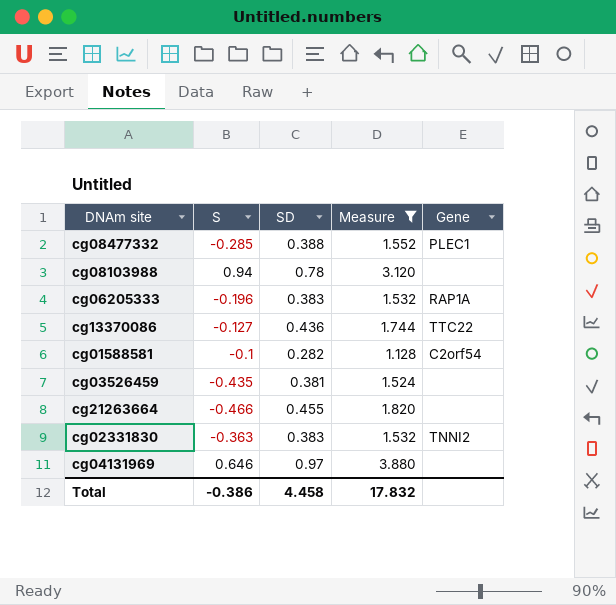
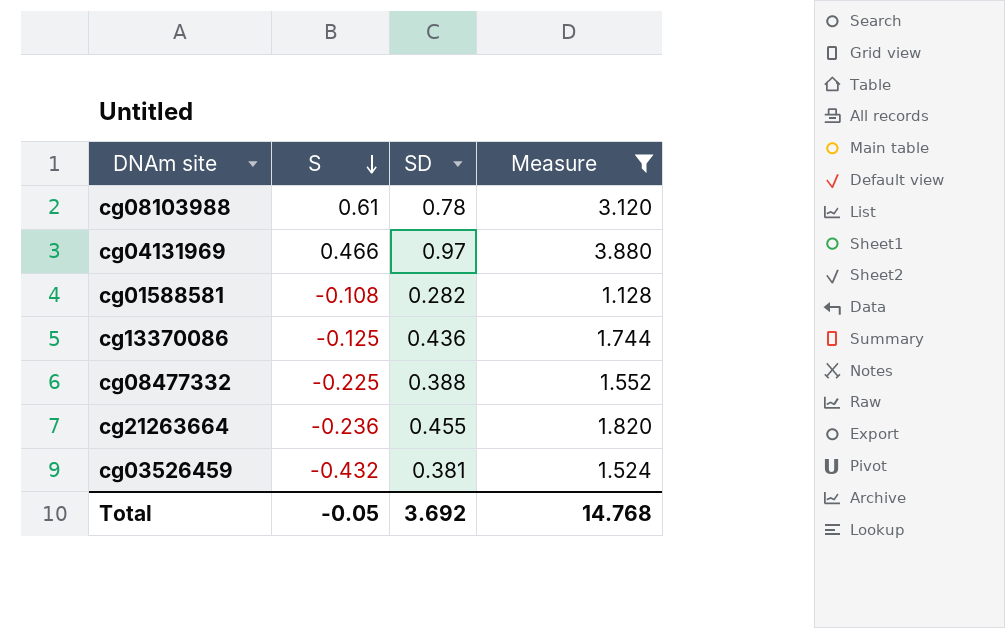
row order: none -> S descending
column Gene | position: 5 -> none
row cg06205333: -0.196 | 0.383 | 1.532 | RAP1A -> none
row cg02331830: -0.363 | 0.383 | 1.532 | TNNI2 -> none
cg08103988 | S: 0.94 -> 0.61
cg04131969 | S: 0.646 -> 0.466
cg01588581 | S: -0.1 -> -0.108
cg13370086 | S: -0.127 -> -0.125
cg08477332 | S: -0.285 -> -0.225
cg21263664 | S: -0.466 -> -0.236
cg03526459 | S: -0.435 -> -0.432
Total | S: -0.386 -> -0.05
Total | SD: 4.458 -> 3.692
Total | Measure: 17.832 -> 14.768

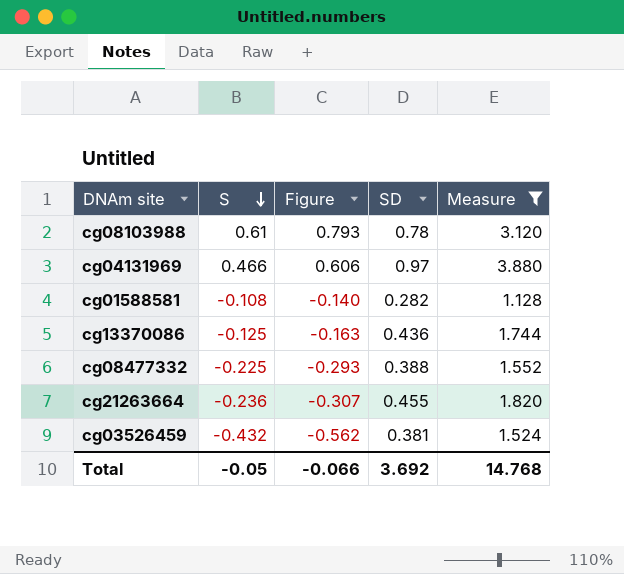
column Figure | formula: none -> [S] * 1.3

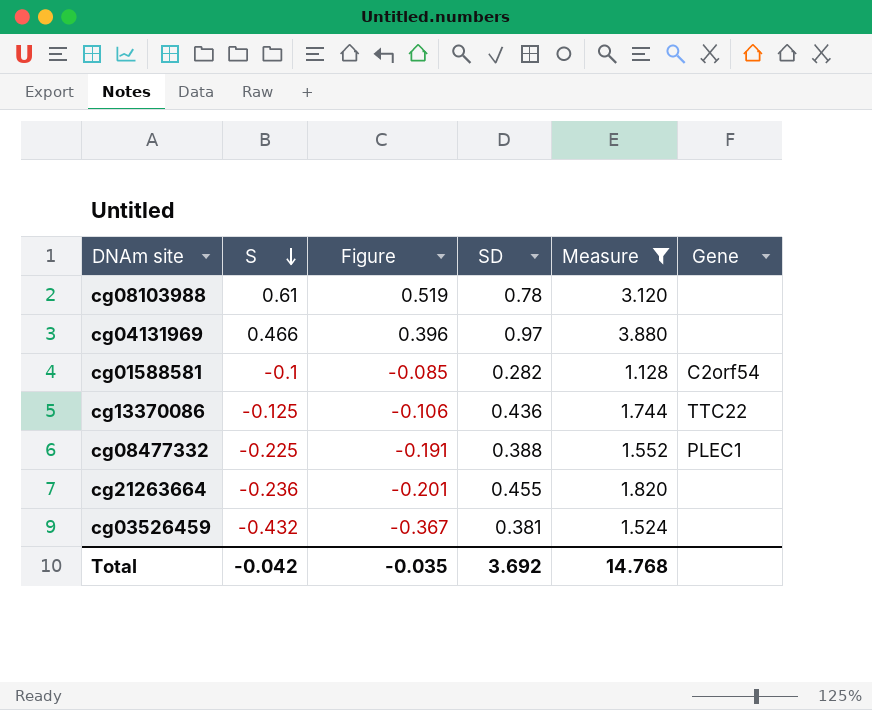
column Figure | formula: [S] * 1.3 -> [S] * 0.85
column Gene | position: none -> 6
cg01588581 | S: -0.108 -> -0.1
Total | S: -0.05 -> -0.042
Total | Figure: -0.066 -> -0.035

